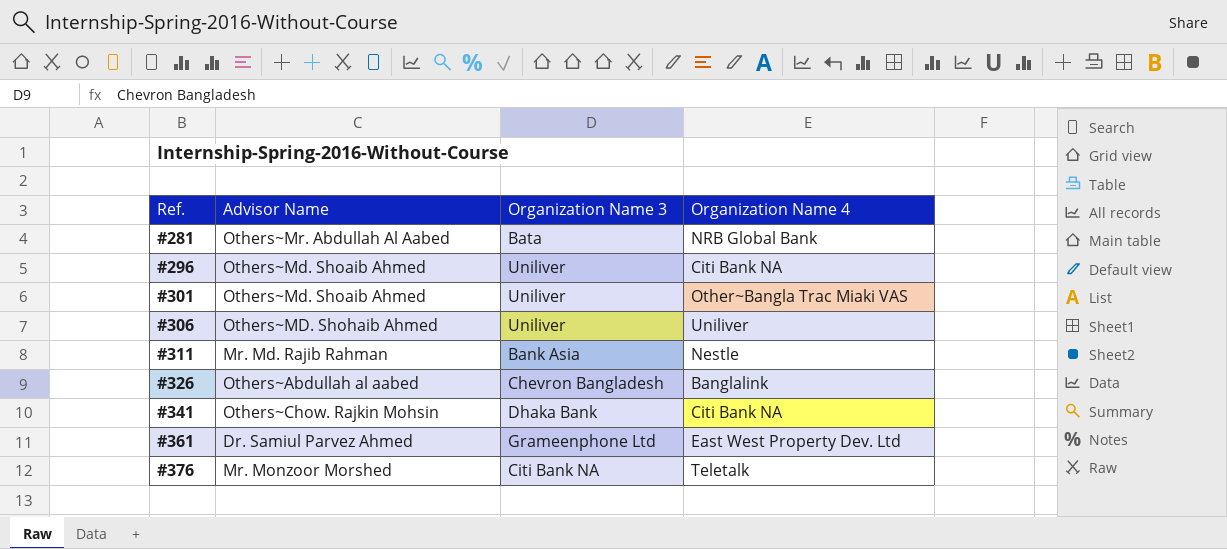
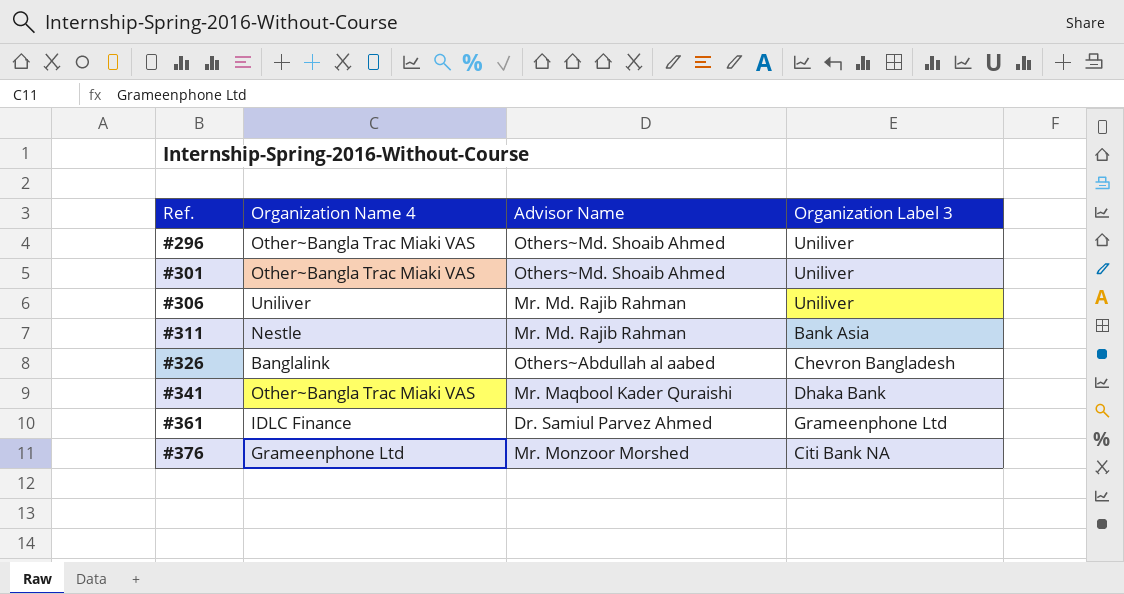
column Organization Name 4 | position: 4 -> 2
column name: Organization Name 3 -> Organization Label 3
row #281: Others~Mr. Abdullah Al Aabed | Bata | NRB Global Bank -> none
#296 | Organization Name 4: Citi Bank NA -> Other~Bangla Trac Miaki VAS
#306 | Advisor Name: Others~MD. Shohaib Ahmed -> Mr. Md. Rajib Rahman
#341 | Organization Name 4: Citi Bank NA -> Other~Bangla Trac Miaki VAS
#341 | Advisor Name: Others~Chow. Rajkin Mohsin -> Mr. Maqbool Kader Quraishi
#361 | Organization Name 4: East West Property Dev. Ltd -> IDLC Finance
#376 | Organization Name 4: Teletalk -> Grameenphone Ltd

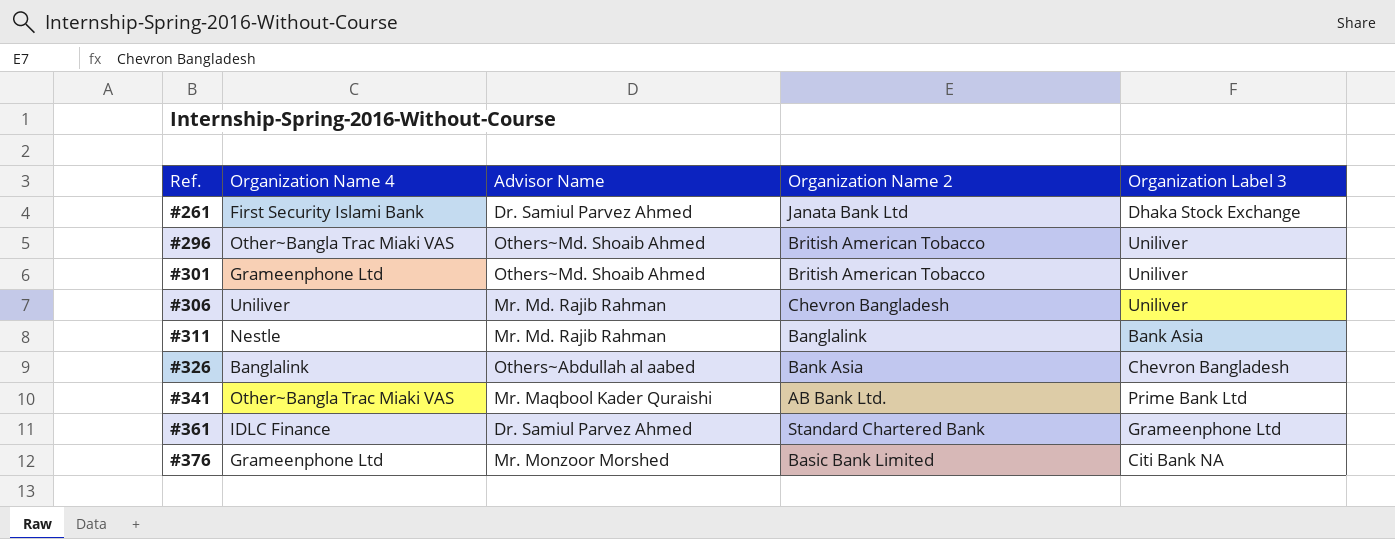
column Organization Name 2 | position: none -> 4
row #261: none -> First Security Islami Bank | Dr. Samiul Parvez Ahmed | Janata Bank Ltd | Dhaka Stock Exchange
#301 | Organization Name 4: Other~Bangla Trac Miaki VAS -> Grameenphone Ltd
#341 | Organization Label 3: Dhaka Bank -> Prime Bank Ltd

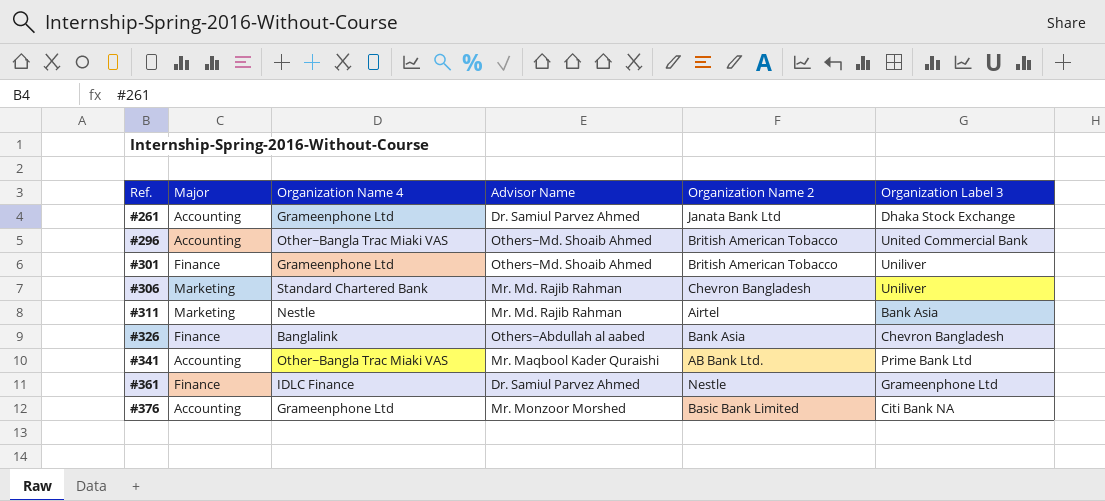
column Major | position: none -> 2
#261 | Organization Name 4: First Security Islami Bank -> Grameenphone Ltd
#296 | Organization Label 3: Uniliver -> United Commercial Bank
#306 | Organization Name 4: Uniliver -> Standard Chartered Bank
#311 | Organization Name 2: Banglalink -> Airtel
#361 | Organization Name 2: Standard Chartered Bank -> Nestle

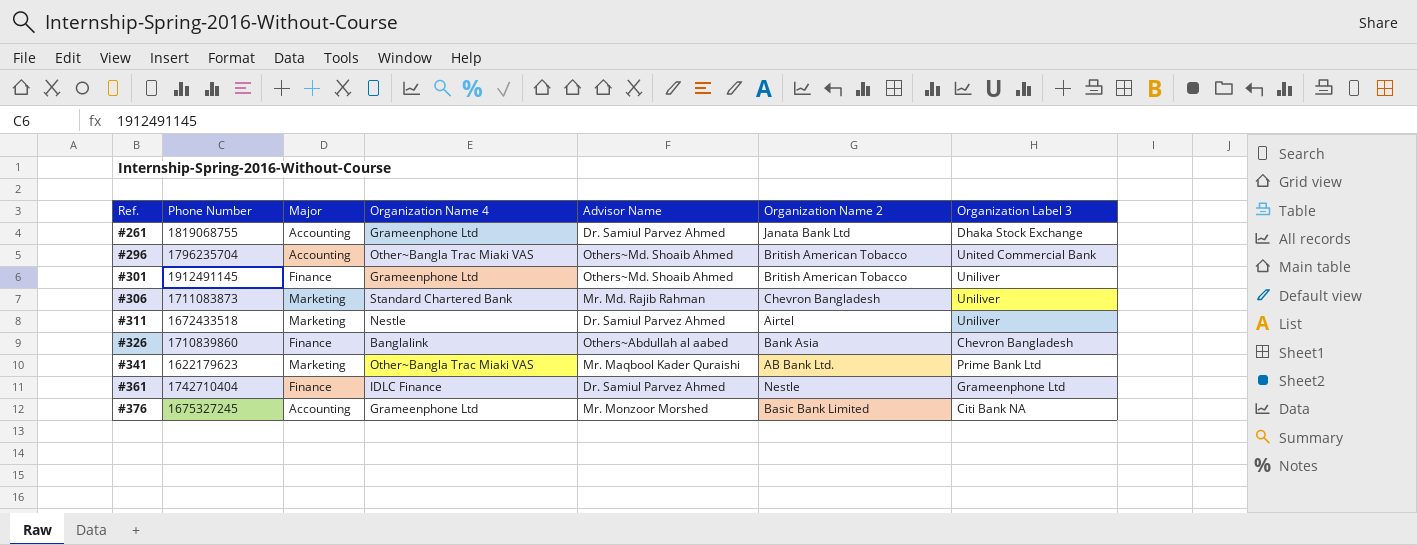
column Phone Number | position: none -> 2
#311 | Advisor Name: Mr. Md. Rajib Rahman -> Dr. Samiul Parvez Ahmed
#311 | Organization Label 3: Bank Asia -> Uniliver
#341 | Major: Accounting -> Marketing

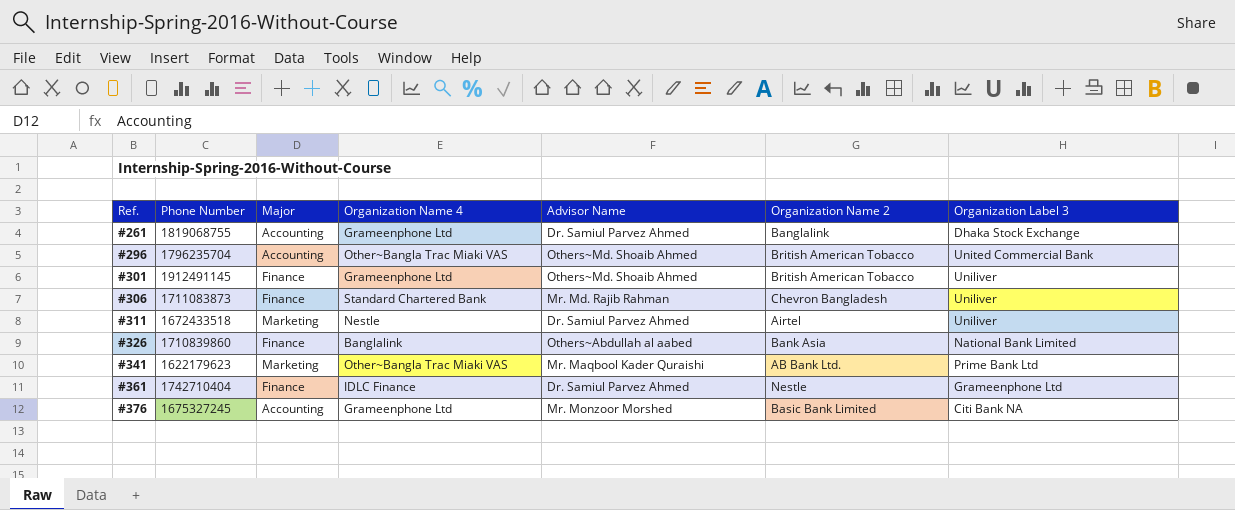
#261 | Organization Name 2: Janata Bank Ltd -> Banglalink
#306 | Major: Marketing -> Finance
#326 | Organization Label 3: Chevron Bangladesh -> National Bank Limited

